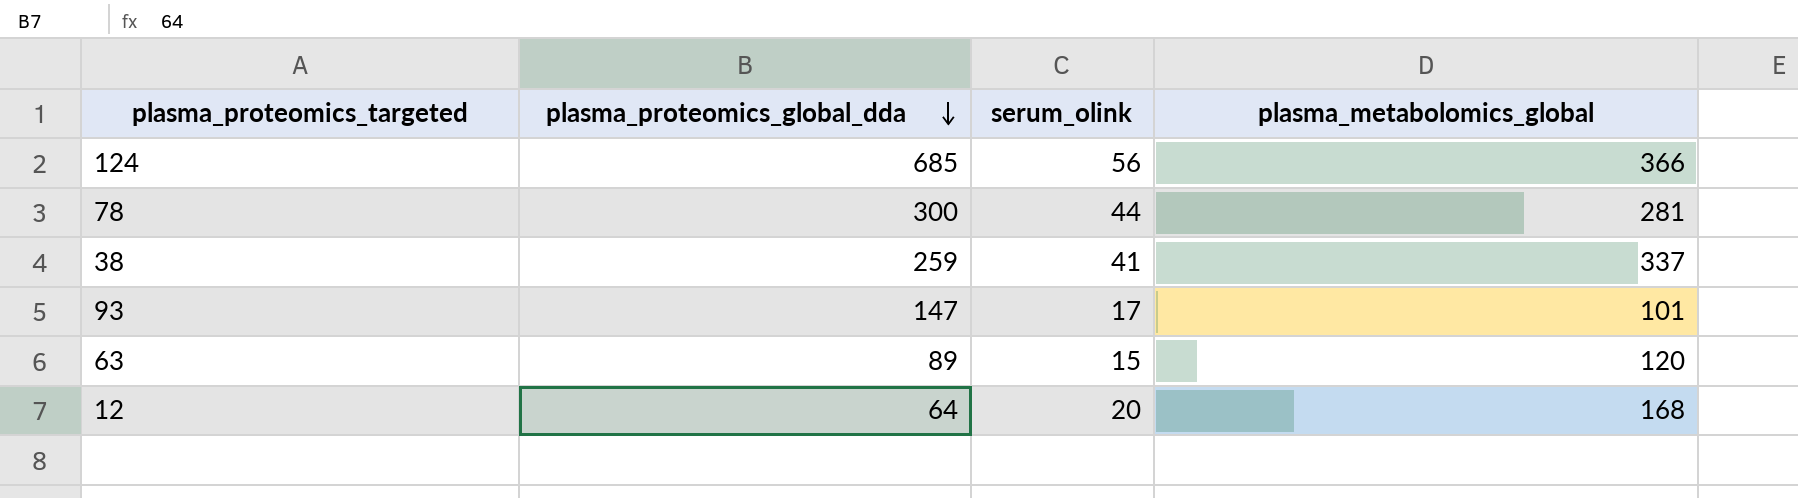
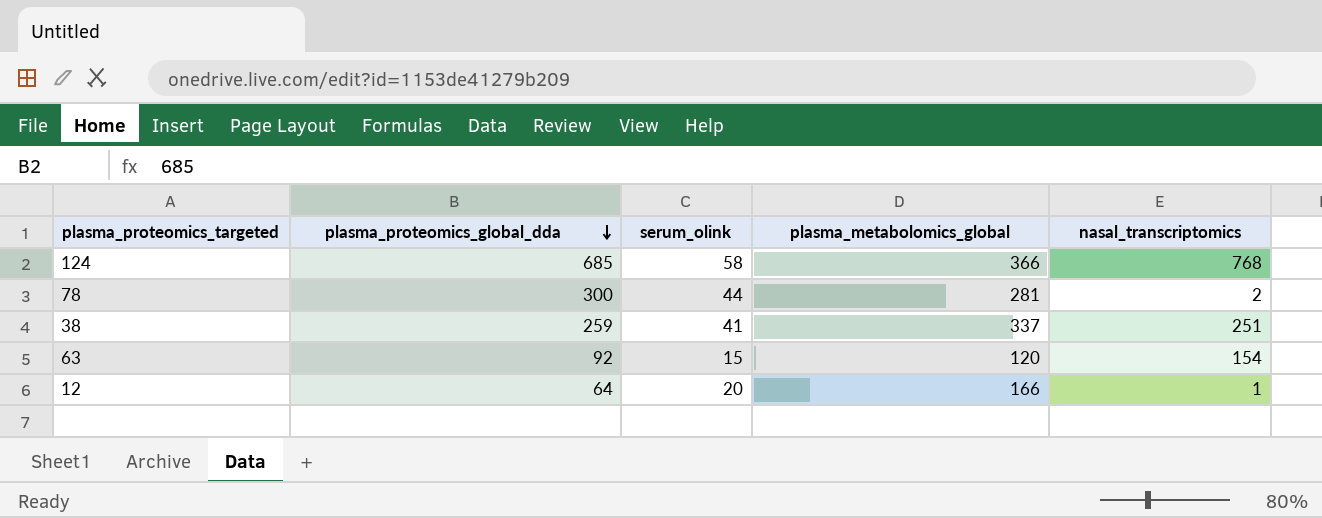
column nasal_transcriptomics | position: none -> 5
row 93: 147 | 17 | 101 -> none
124 | serum_olink: 56 -> 58
63 | plasma_proteomics_global_dda: 89 -> 92
12 | plasma_metabolomics_global: 168 -> 166

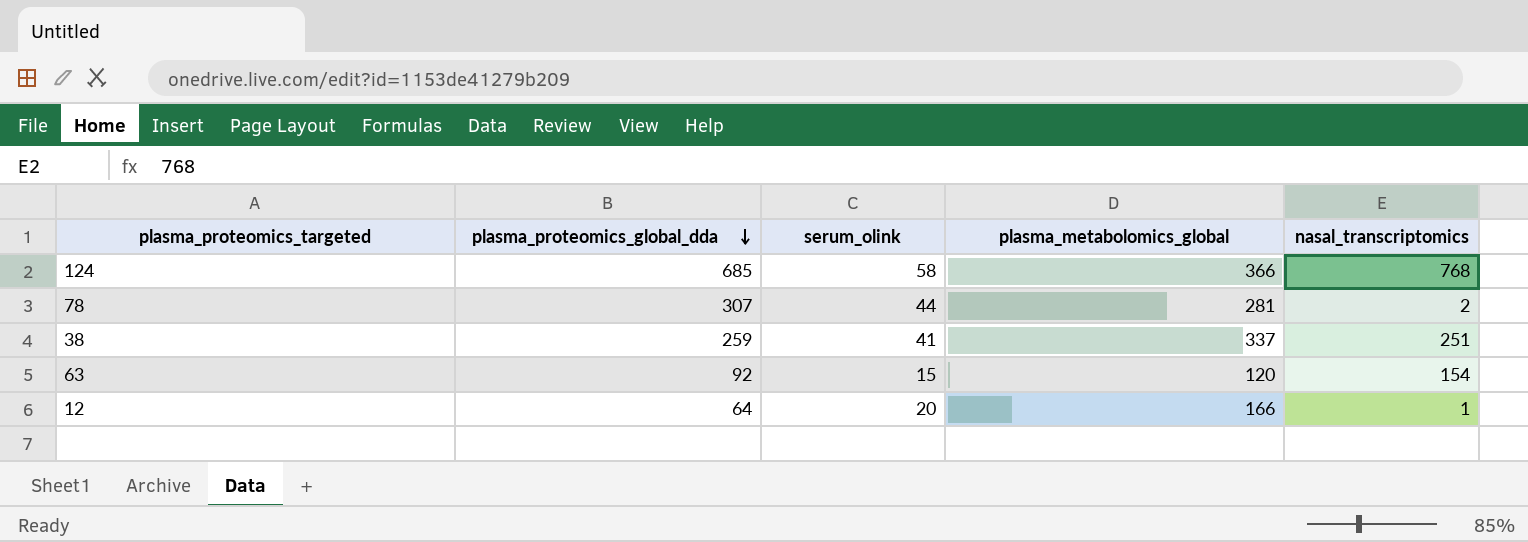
78 | plasma_proteomics_global_dda: 300 -> 307

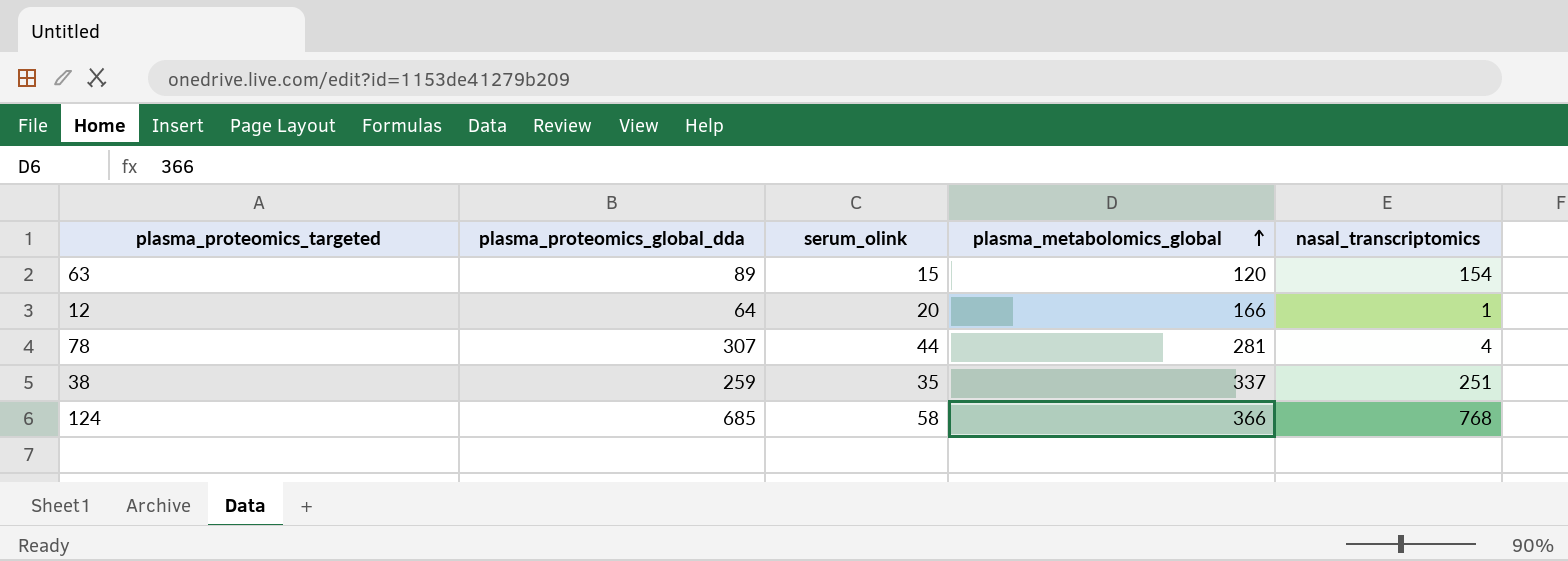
row order: plasma_proteomics_global_dda descending -> plasma_metabolomics_global ascending
63 | plasma_proteomics_global_dda: 92 -> 89
78 | nasal_transcriptomics: 2 -> 4
38 | serum_olink: 41 -> 35

